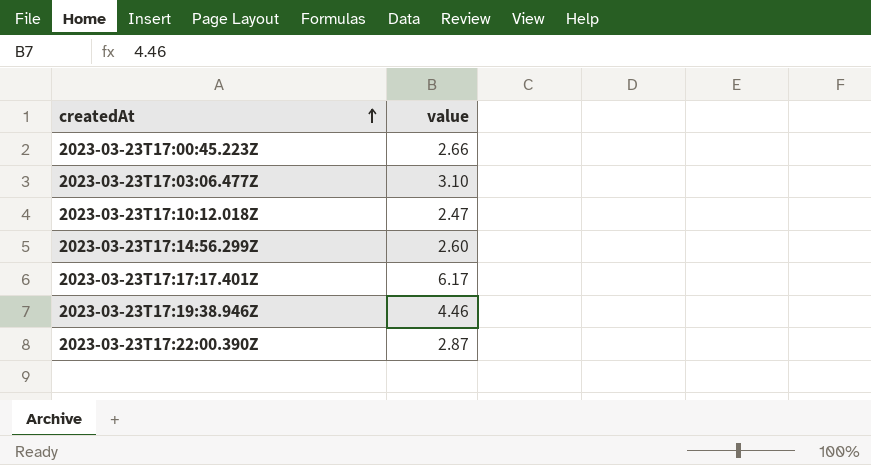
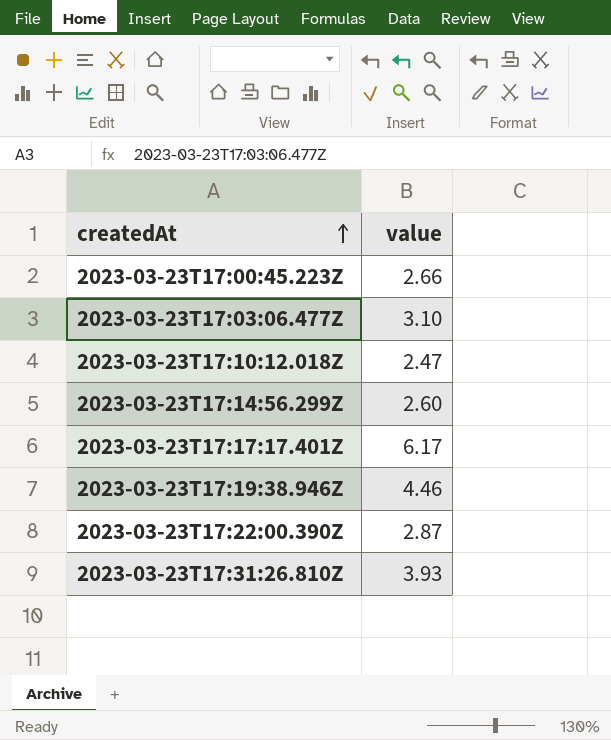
row 2023-03-23T17:31:26.810Z: none -> 3.93

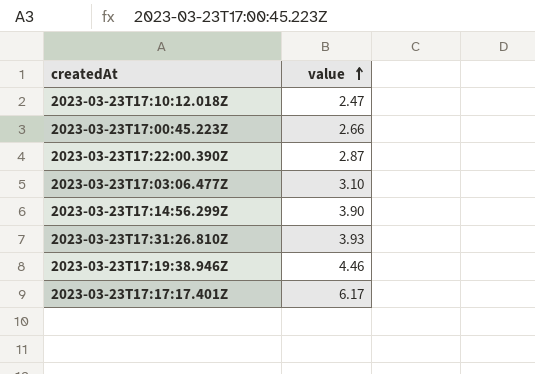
row order: createdAt ascending -> value ascending
2023-03-23T17:14:56.299Z | value: 2.60 -> 3.90

